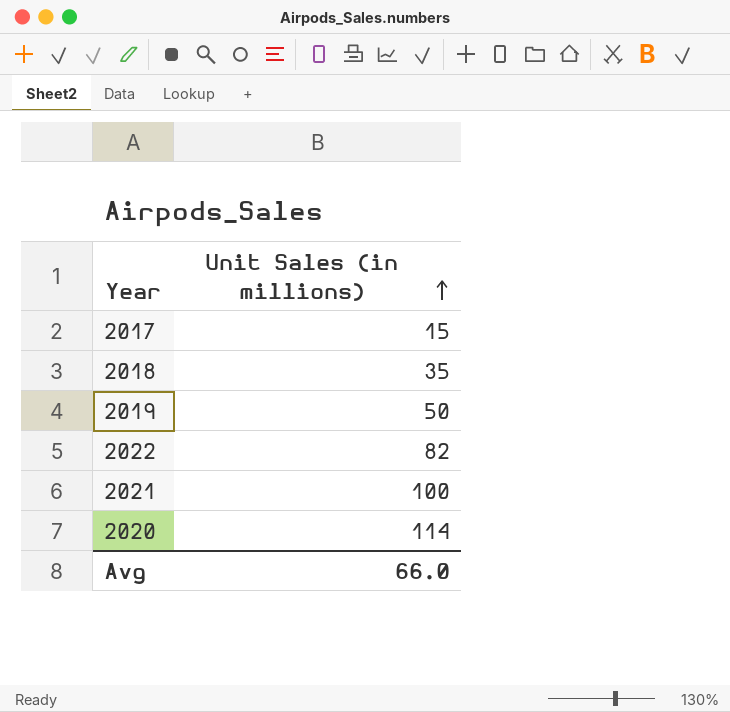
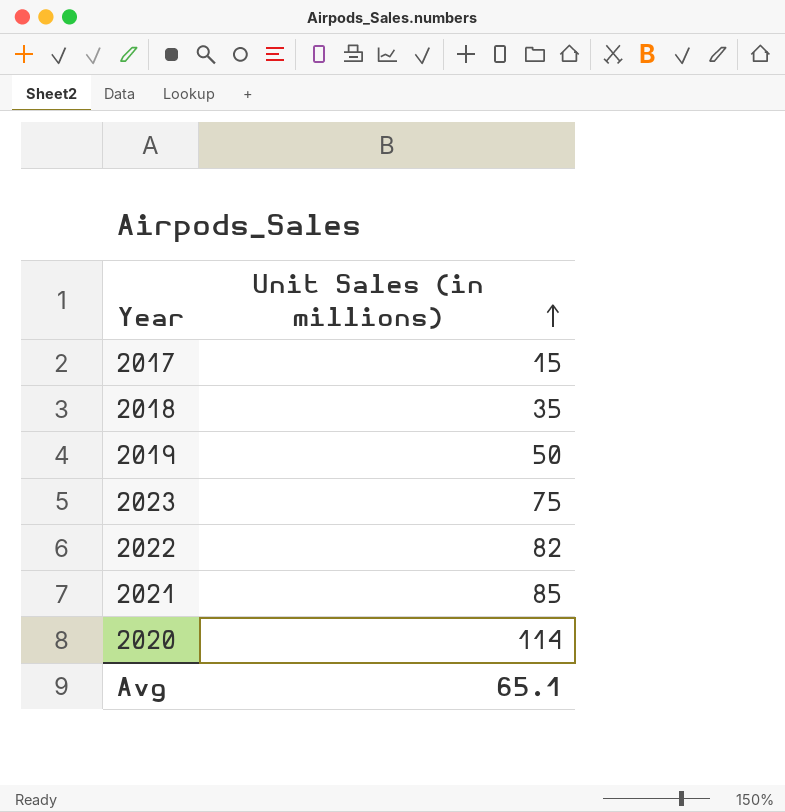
row 2023: none -> 75
2021 | Unit Sales (in millions): 100 -> 85
Avg | Unit Sales (in millions): 66.0 -> 65.1

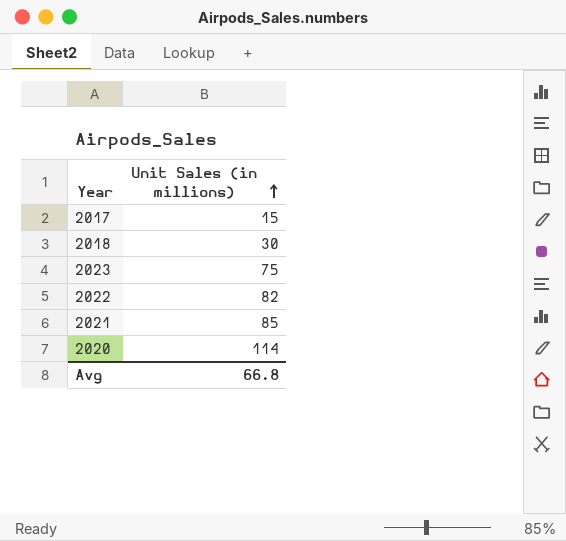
row 2019: 50 -> none
2018 | Unit Sales (in millions): 35 -> 30
Avg | Unit Sales (in millions): 65.1 -> 66.8

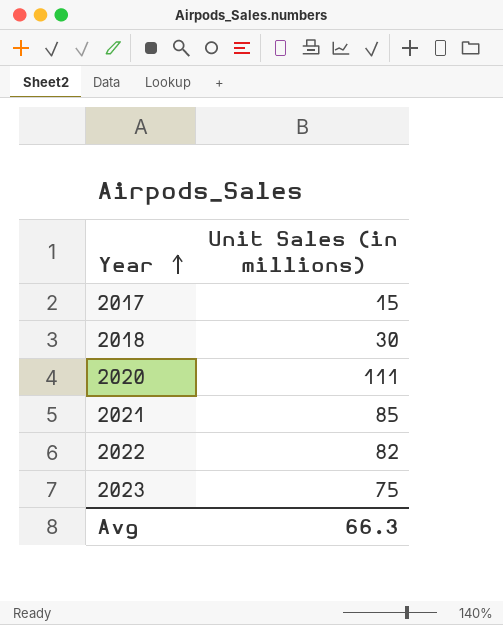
row order: Unit Sales (in millions) ascending -> Year ascending
2020 | Unit Sales (in millions): 114 -> 111
Avg | Unit Sales (in millions): 66.8 -> 66.3

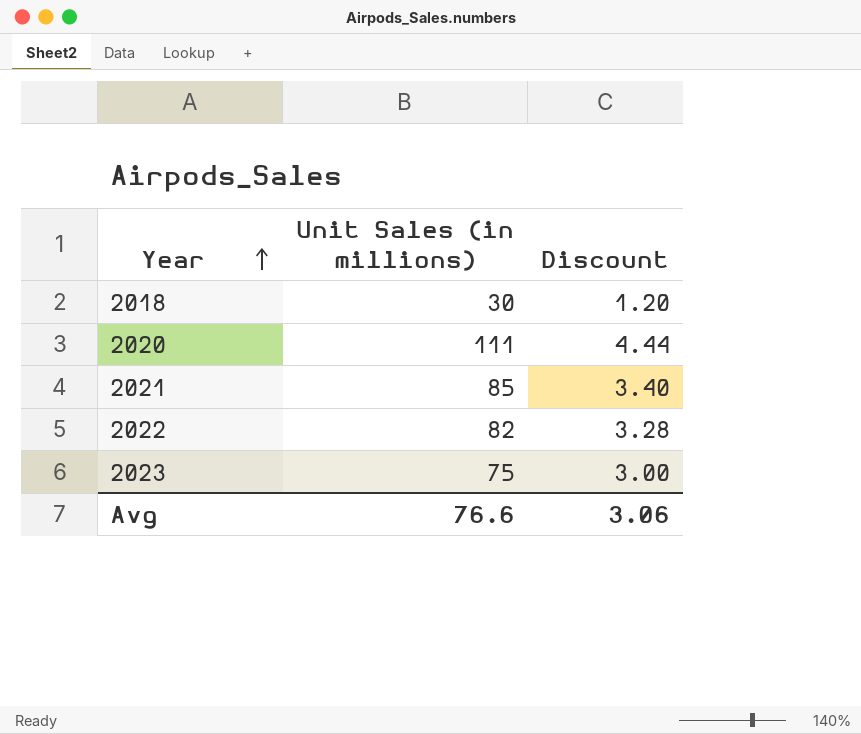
column Discount | formula: none -> [Unit Sales (in millions)] * 0.04
row 2017: 15 -> none
Avg | Unit Sales (in millions): 66.3 -> 76.6

